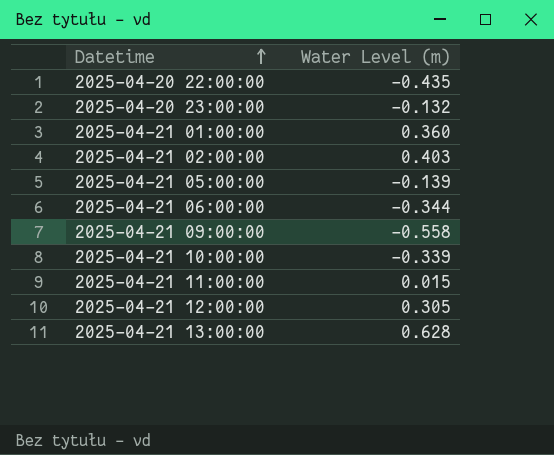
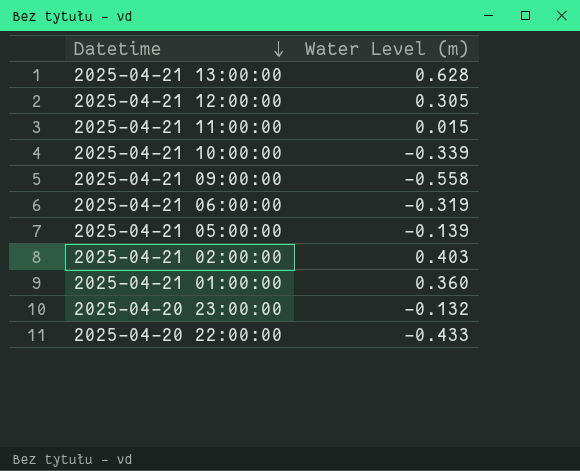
row order: Datetime ascending -> Datetime descending
2025-04-21 06:00:00 | Water Level (m): -0.344 -> -0.319
2025-04-20 22:00:00 | Water Level (m): -0.435 -> -0.433

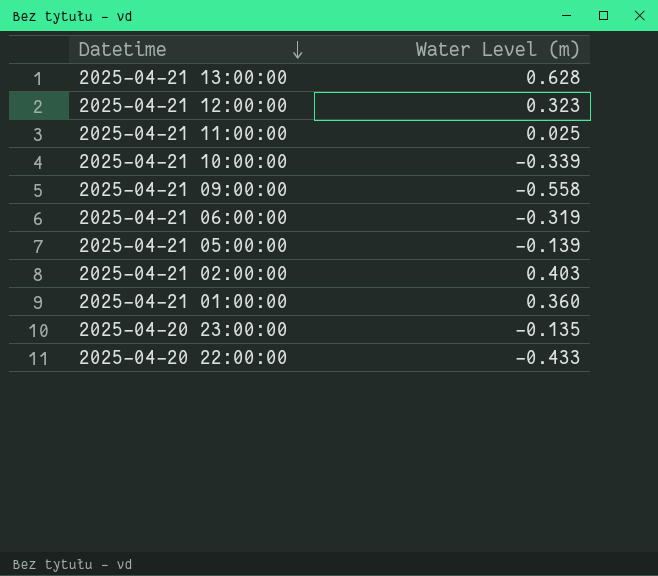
2025-04-21 12:00:00 | Water Level (m): 0.305 -> 0.323
2025-04-21 11:00:00 | Water Level (m): 0.015 -> 0.025
2025-04-20 23:00:00 | Water Level (m): -0.132 -> -0.135

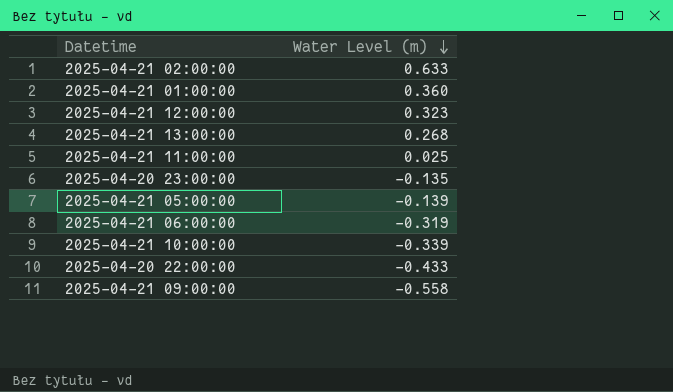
row order: Datetime descending -> Water Level (m) descending
2025-04-21 02:00:00 | Water Level (m): 0.403 -> 0.633
2025-04-21 13:00:00 | Water Level (m): 0.628 -> 0.268

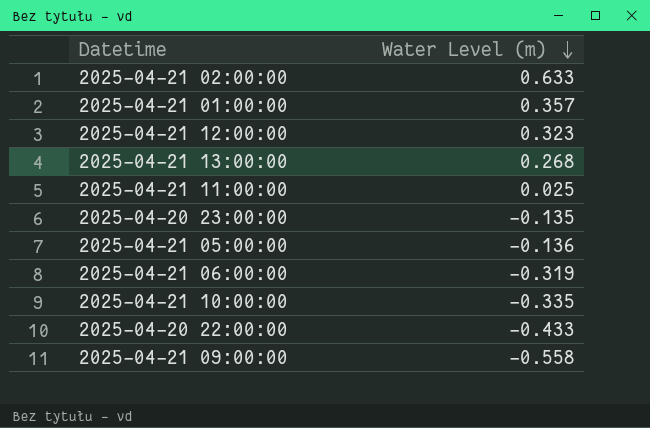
2025-04-21 01:00:00 | Water Level (m): 0.360 -> 0.357
2025-04-21 05:00:00 | Water Level (m): -0.139 -> -0.136
2025-04-21 10:00:00 | Water Level (m): -0.339 -> -0.335

